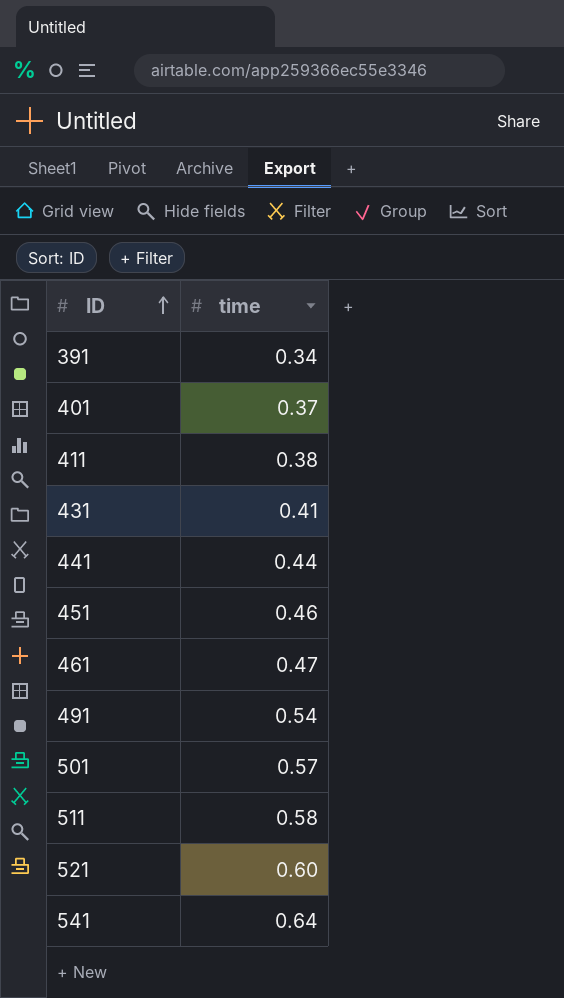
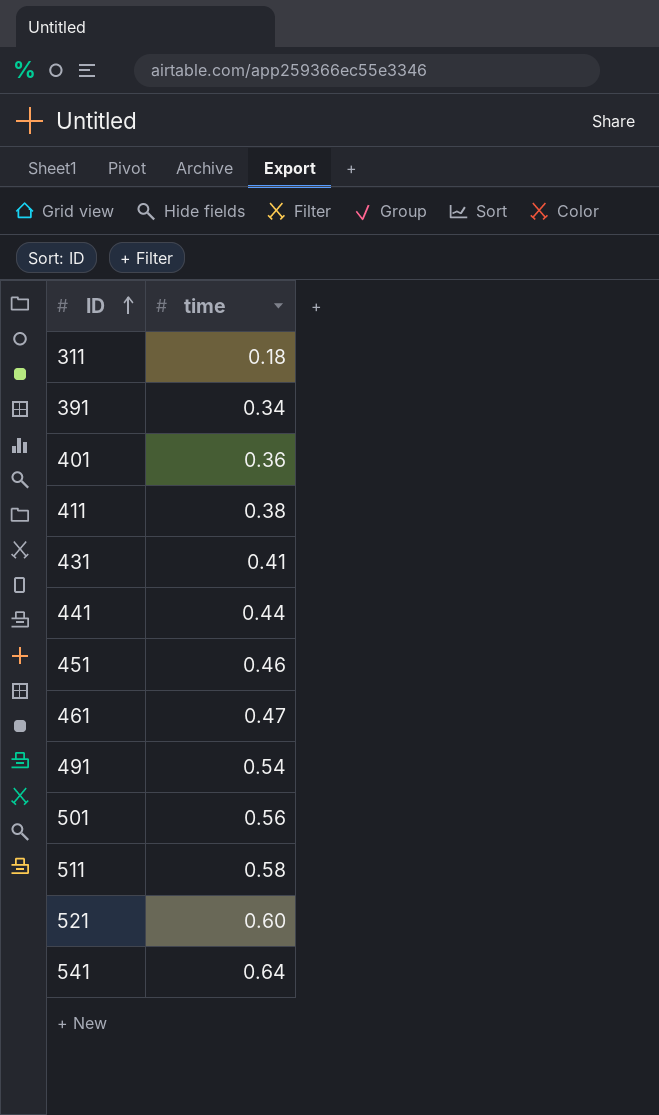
row 311: none -> 0.18
401 | time: 0.37 -> 0.36
501 | time: 0.57 -> 0.56

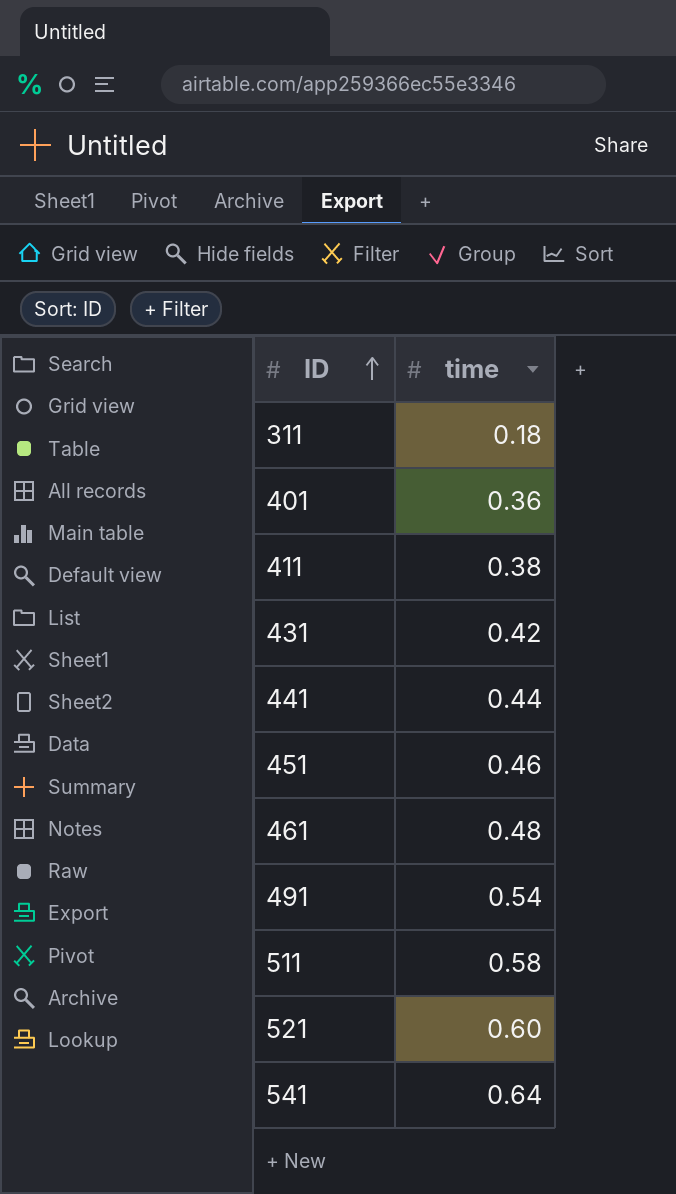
row 391: 0.34 -> none
row 501: 0.56 -> none
431 | time: 0.41 -> 0.42
461 | time: 0.47 -> 0.48

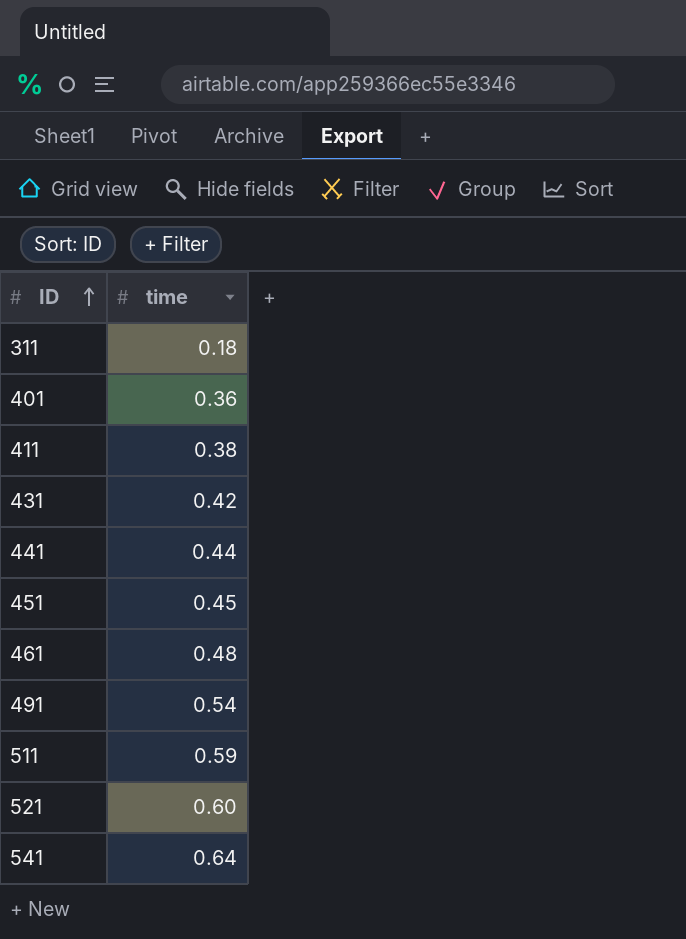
451 | time: 0.46 -> 0.45
511 | time: 0.58 -> 0.59

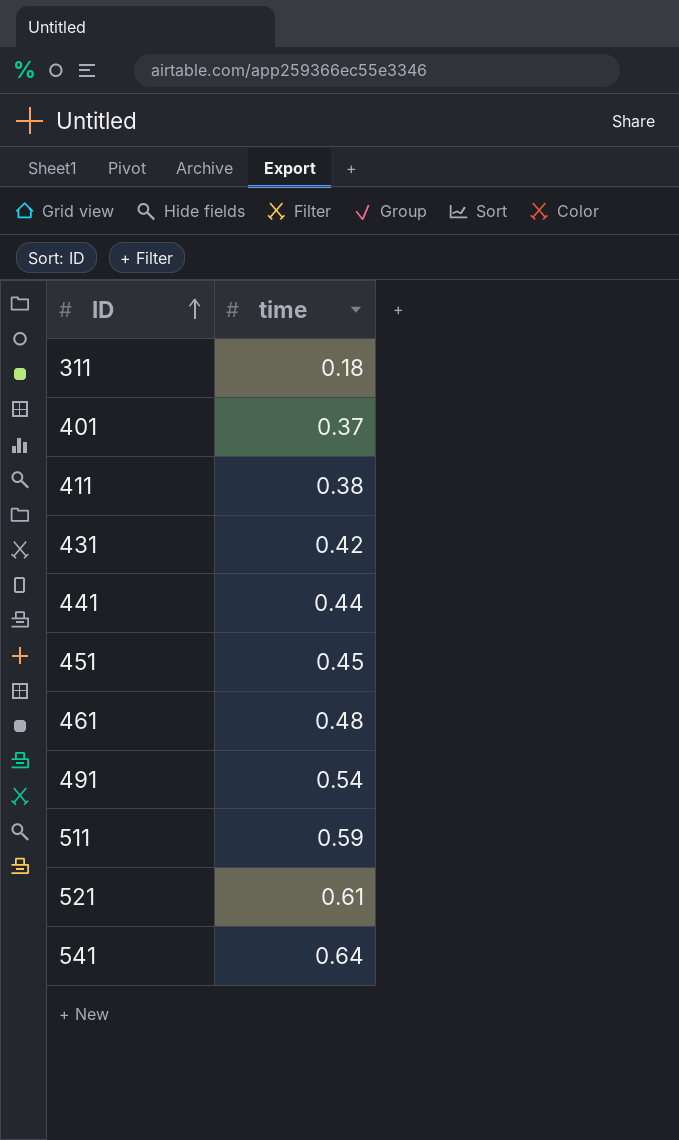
401 | time: 0.36 -> 0.37
521 | time: 0.60 -> 0.61

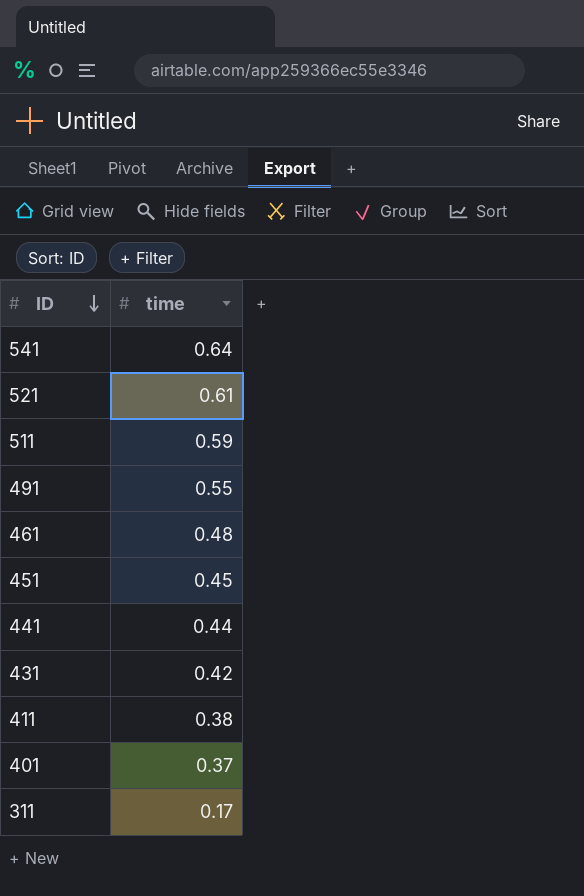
row order: ID ascending -> ID descending
491 | time: 0.54 -> 0.55
311 | time: 0.18 -> 0.17

